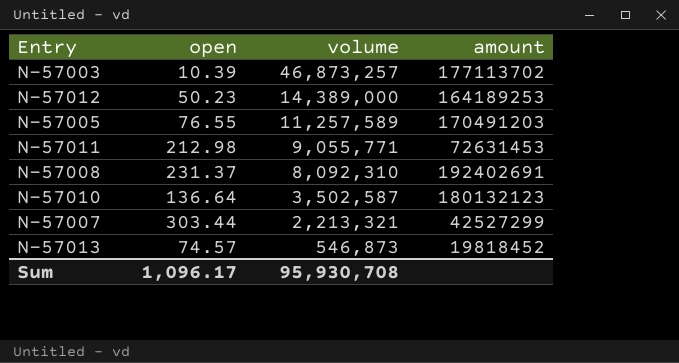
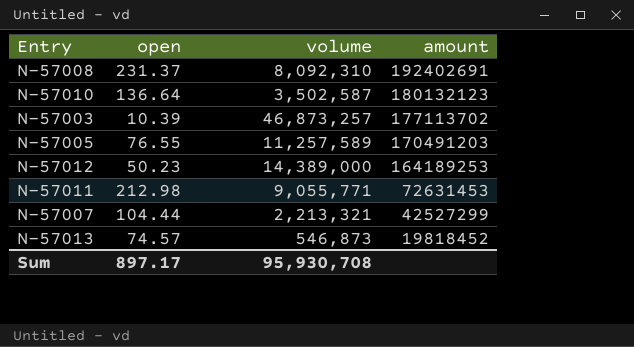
row order: volume descending -> amount descending
N-57007 | open: 303.44 -> 104.44
Sum | open: 1,096.17 -> 897.17

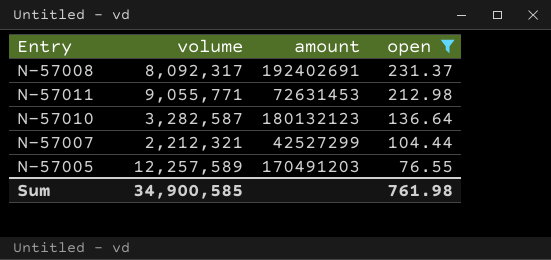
filter: none -> open >= 76.55
row order: amount descending -> open descending
column open | position: 2 -> 4
N-57008 | volume: 8,092,310 -> 8,092,317
N-57010 | volume: 3,502,587 -> 3,282,587
N-57007 | volume: 2,213,321 -> 2,212,321
N-57005 | volume: 11,257,589 -> 12,257,589
Sum | volume: 95,930,708 -> 34,900,585
Sum | open: 897.17 -> 761.98

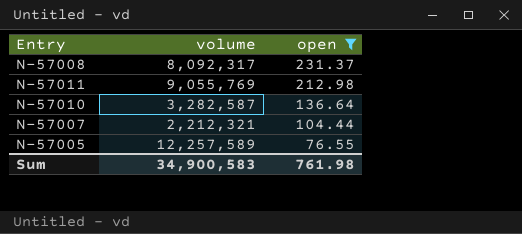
column amount | position: 3 -> none
N-57011 | volume: 9,055,771 -> 9,055,769
Sum | volume: 34,900,585 -> 34,900,583

